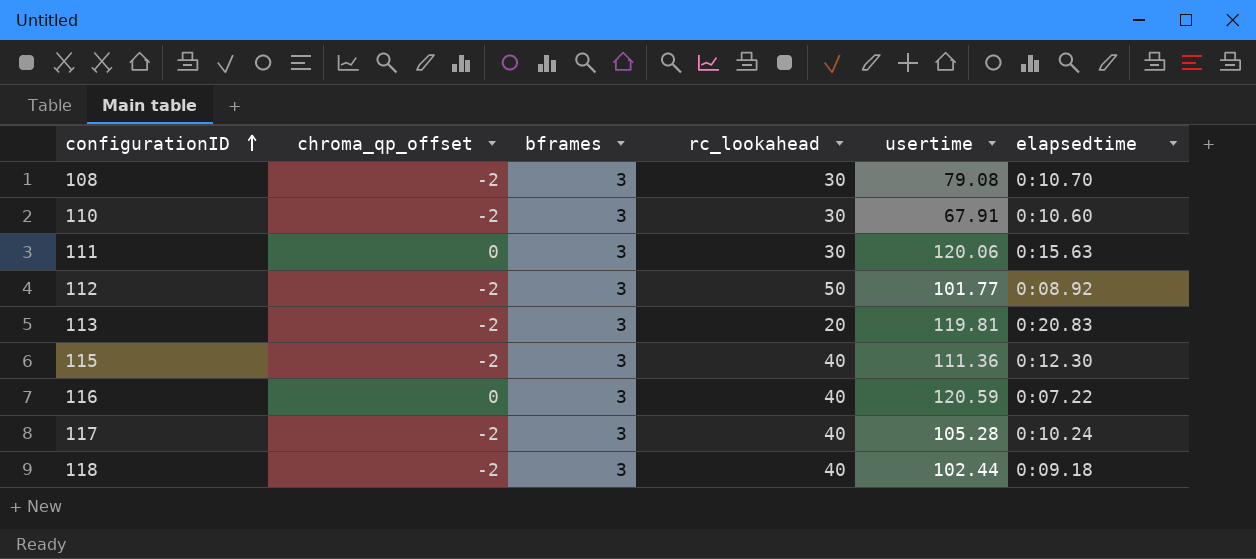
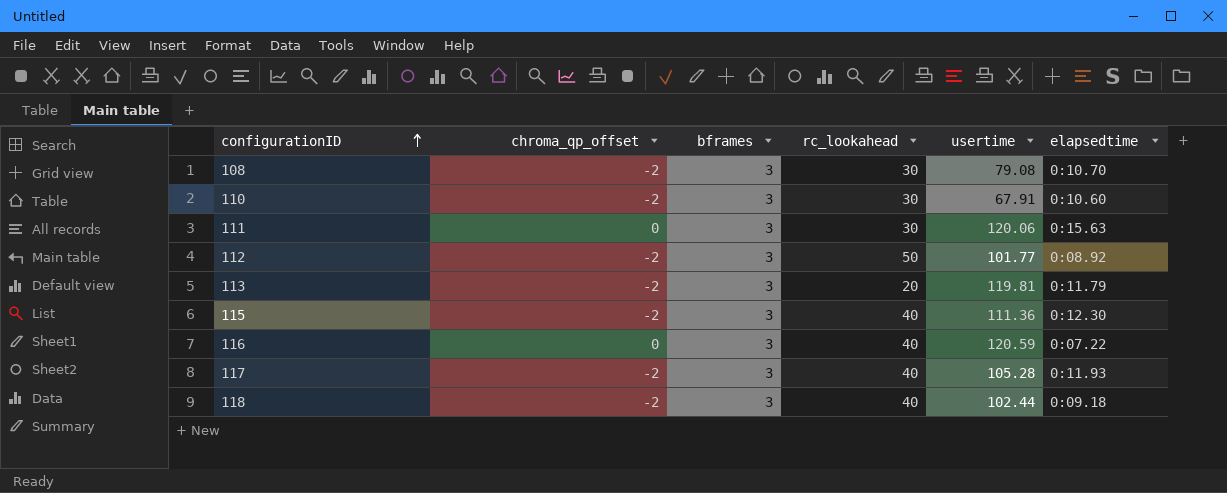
113 | elapsedtime: 0:20.83 -> 0:11.79
117 | elapsedtime: 0:10.24 -> 0:11.93

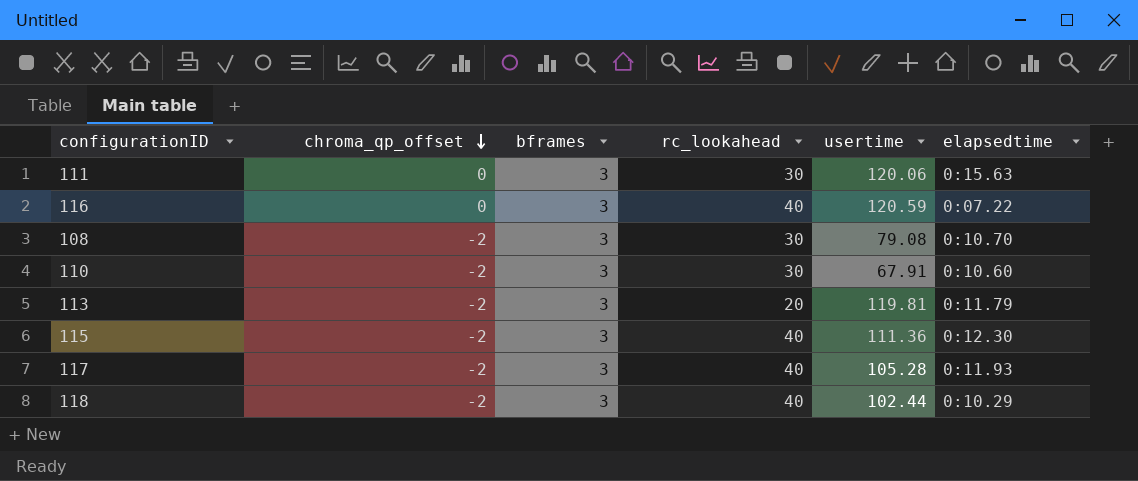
row order: configurationID ascending -> chroma_qp_offset descending
row 112: -2 | 3 | 50 | 101.77 | 0:08.92 -> none
118 | elapsedtime: 0:09.18 -> 0:10.29

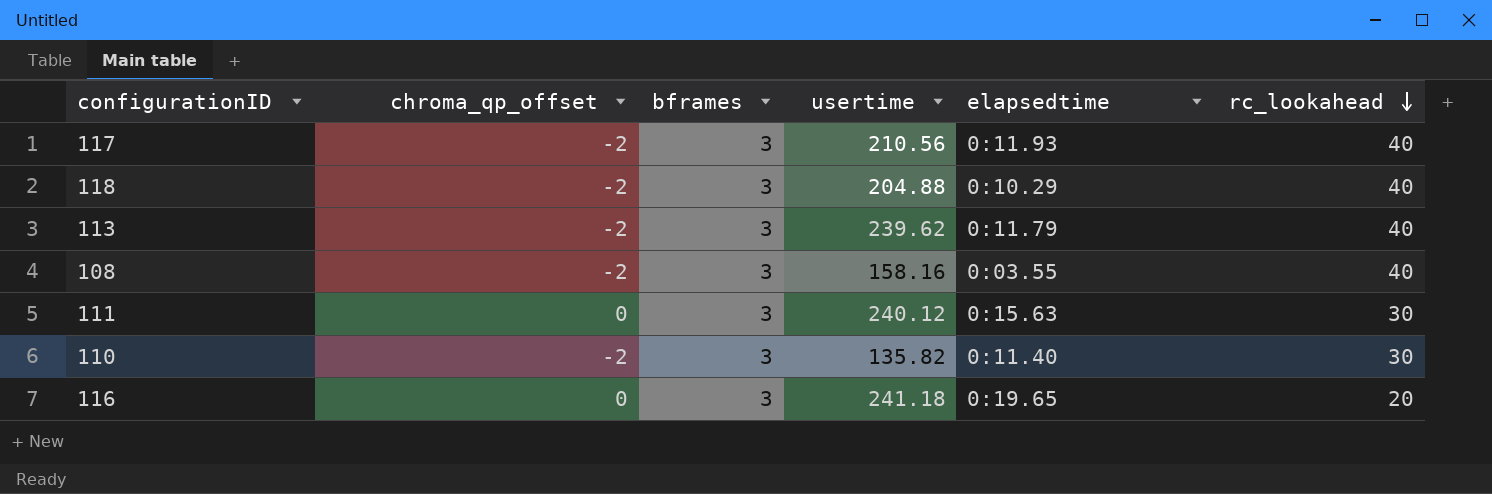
row order: chroma_qp_offset descending -> rc_lookahead descending
column rc_lookahead | position: 4 -> 6
row 115: -2 | 3 | 40 | 111.36 | 0:12.30 -> none
117 | usertime: 105.28 -> 210.56
118 | usertime: 102.44 -> 204.88
113 | usertime: 119.81 -> 239.62
113 | rc_lookahead: 20 -> 40
108 | usertime: 79.08 -> 158.16
108 | elapsedtime: 0:10.70 -> 0:03.55
108 | rc_lookahead: 30 -> 40
111 | usertime: 120.06 -> 240.12
110 | usertime: 67.91 -> 135.82
110 | elapsedtime: 0:10.60 -> 0:11.40
116 | usertime: 120.59 -> 241.18
116 | elapsedtime: 0:07.22 -> 0:19.65
116 | rc_lookahead: 40 -> 20

